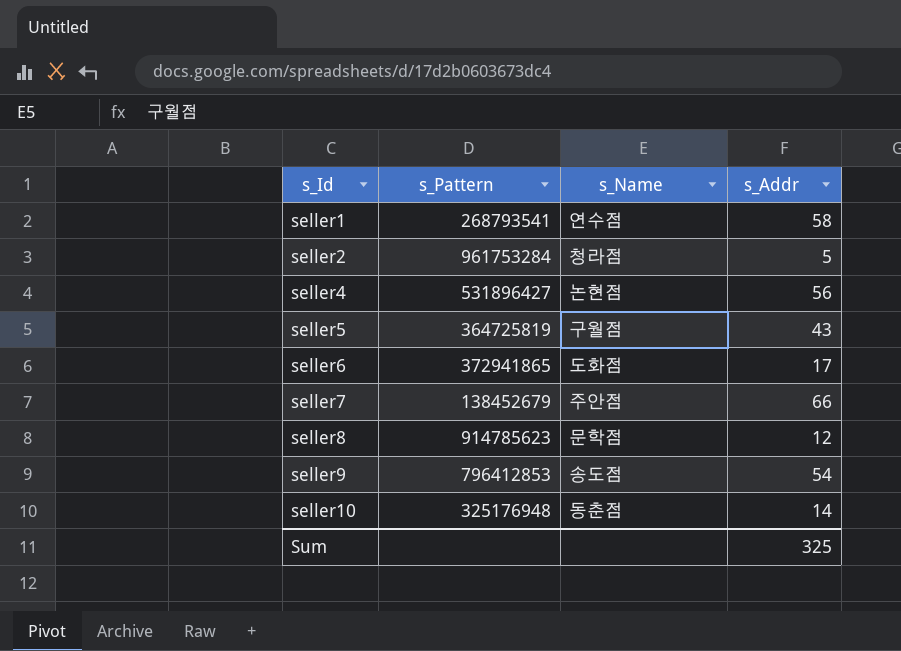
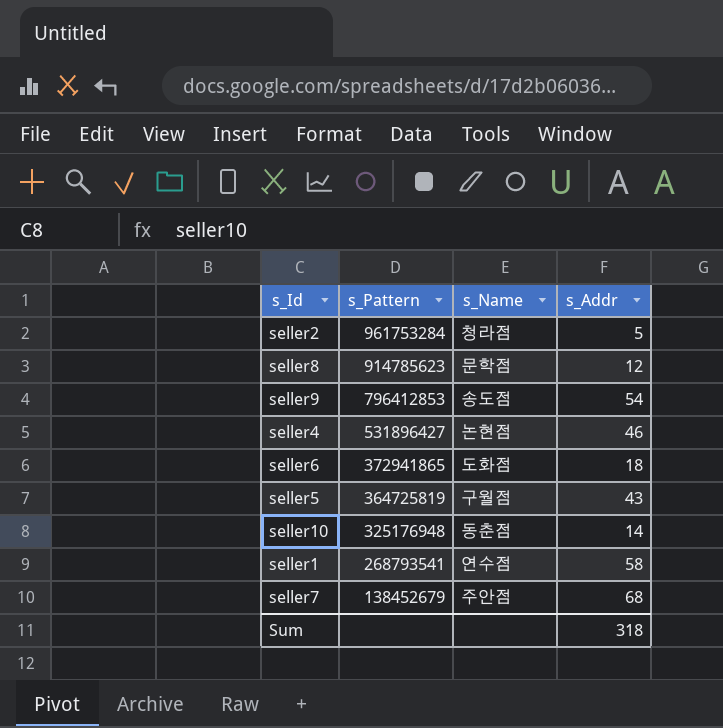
row order: s_Id ascending -> s_Pattern descending
seller4 | s_Addr: 56 -> 46
seller6 | s_Addr: 17 -> 18
seller7 | s_Addr: 66 -> 68
Sum | s_Addr: 325 -> 318

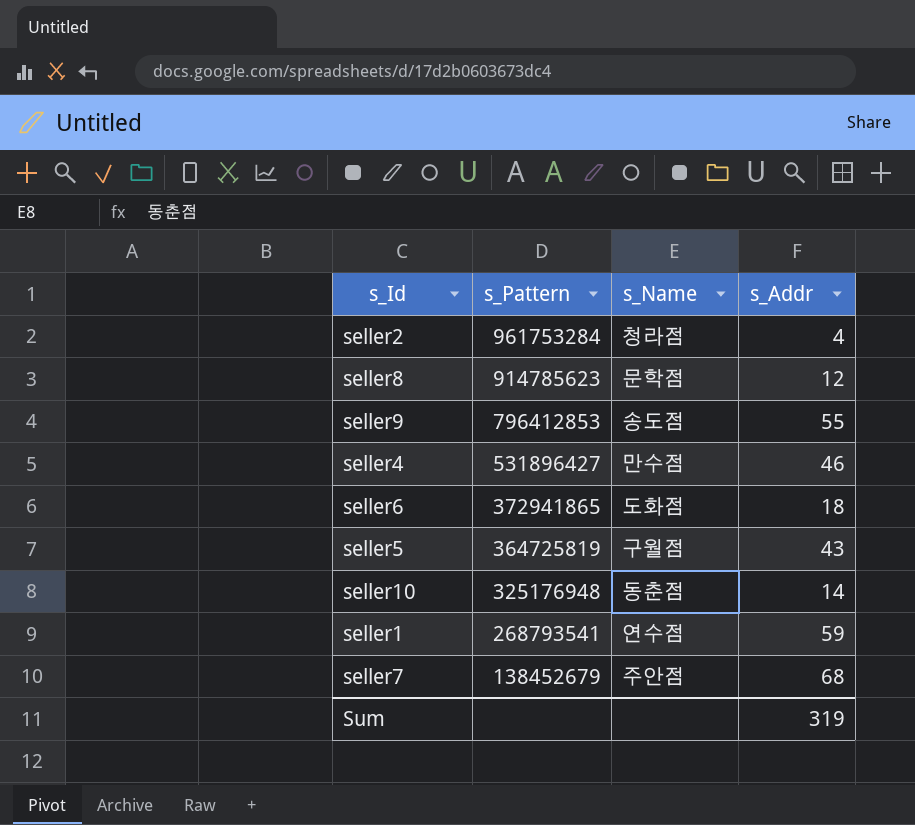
seller2 | s_Addr: 5 -> 4
seller9 | s_Addr: 54 -> 55
seller4 | s_Name: 논현점 -> 만수점
seller1 | s_Addr: 58 -> 59
Sum | s_Addr: 318 -> 319

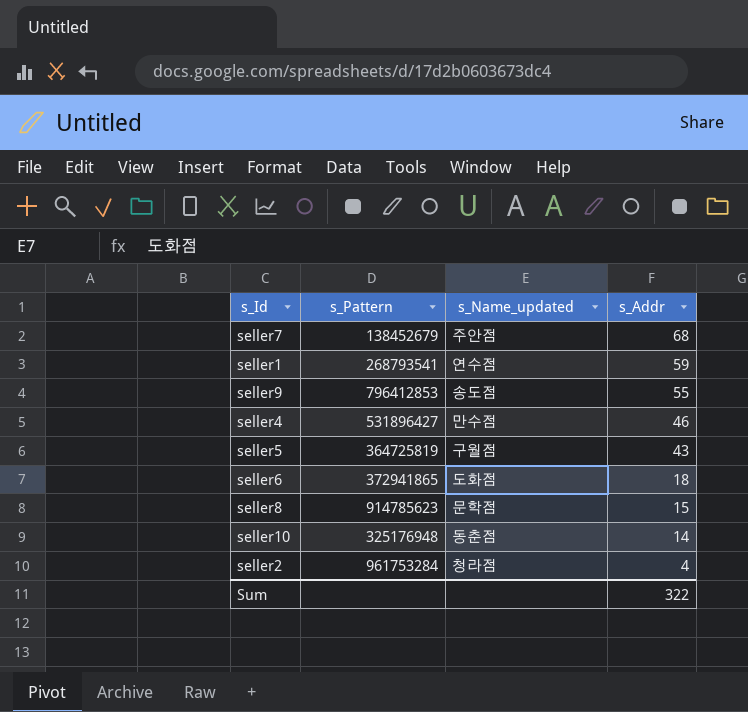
row order: s_Pattern descending -> s_Addr descending
column name: s_Name -> s_Name_updated
seller8 | s_Addr: 12 -> 15
Sum | s_Addr: 319 -> 322

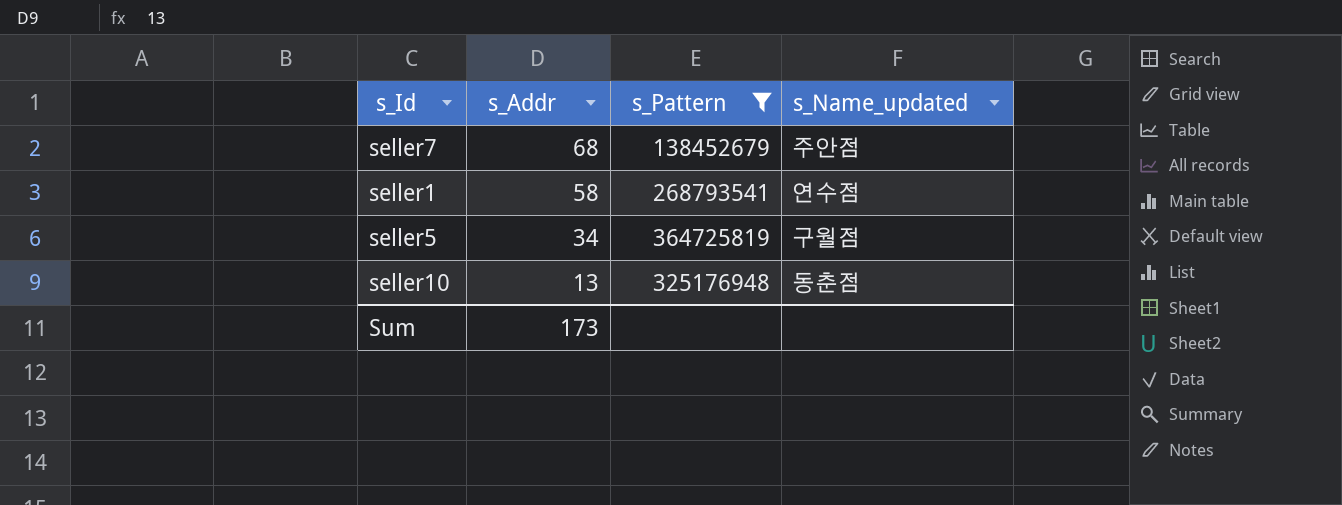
filter: none -> s_Pattern <= 364725819
column s_Addr | position: 4 -> 2
seller1 | s_Addr: 59 -> 58
seller5 | s_Addr: 43 -> 34
seller10 | s_Addr: 14 -> 13
Sum | s_Addr: 322 -> 173

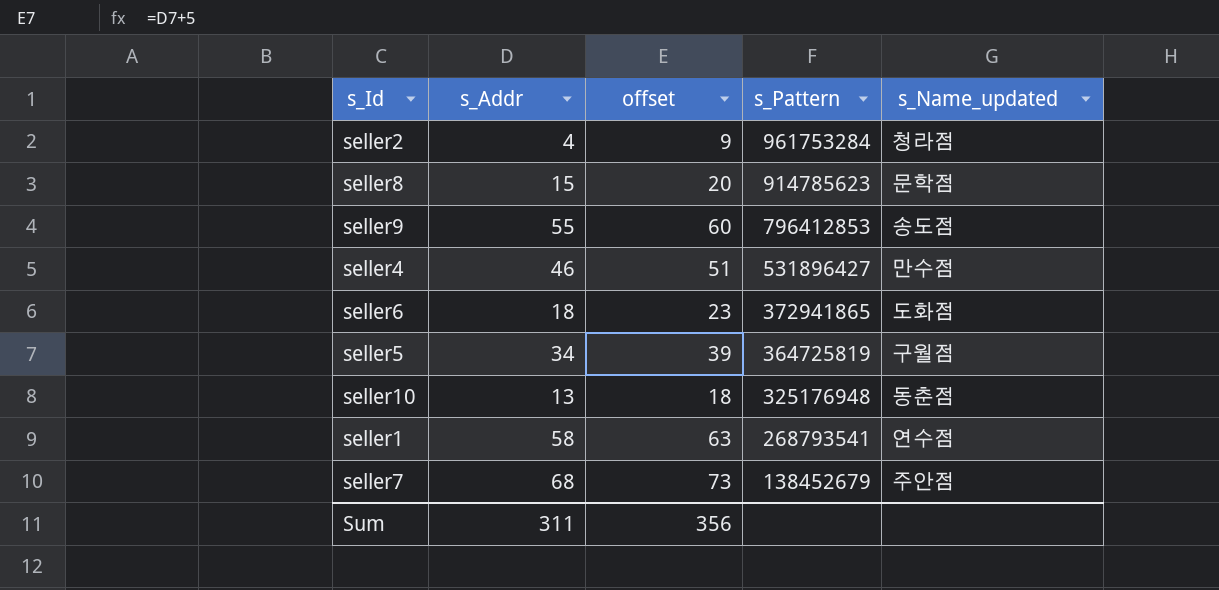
filter: s_Pattern <= 364725819 -> none
row order: s_Addr descending -> s_Pattern descending
column offset | formula: none -> [s_Addr] + 5
Sum | s_Addr: 173 -> 311

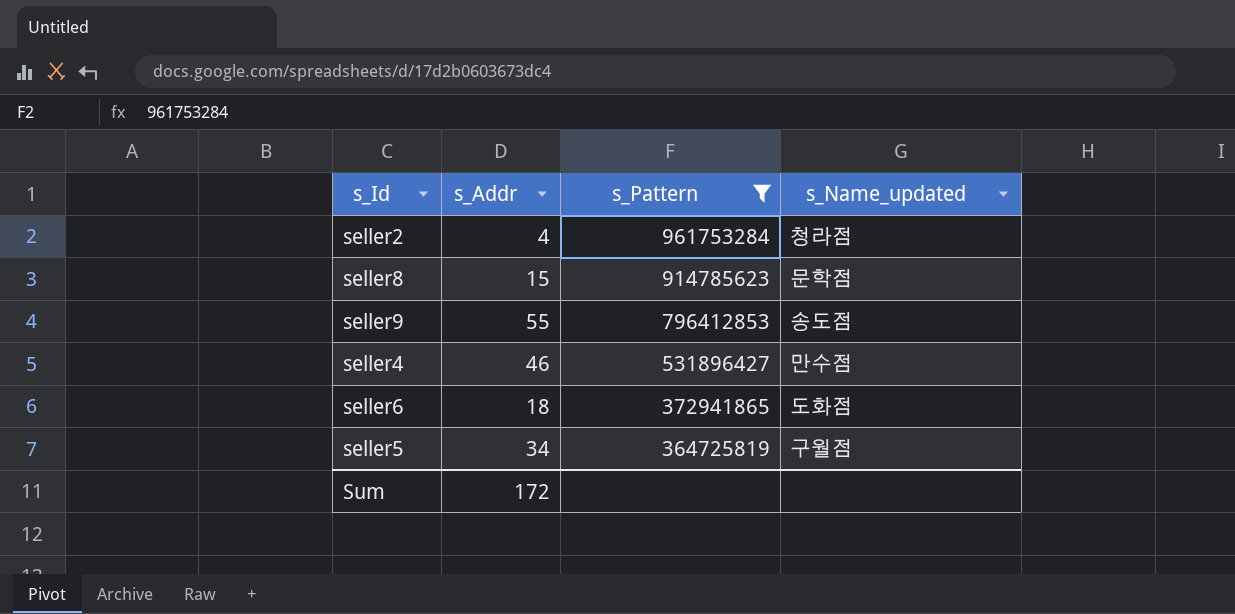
filter: none -> s_Pattern >= 364725819
column offset | formula: [s_Addr] + 5 -> none
Sum | s_Addr: 311 -> 172

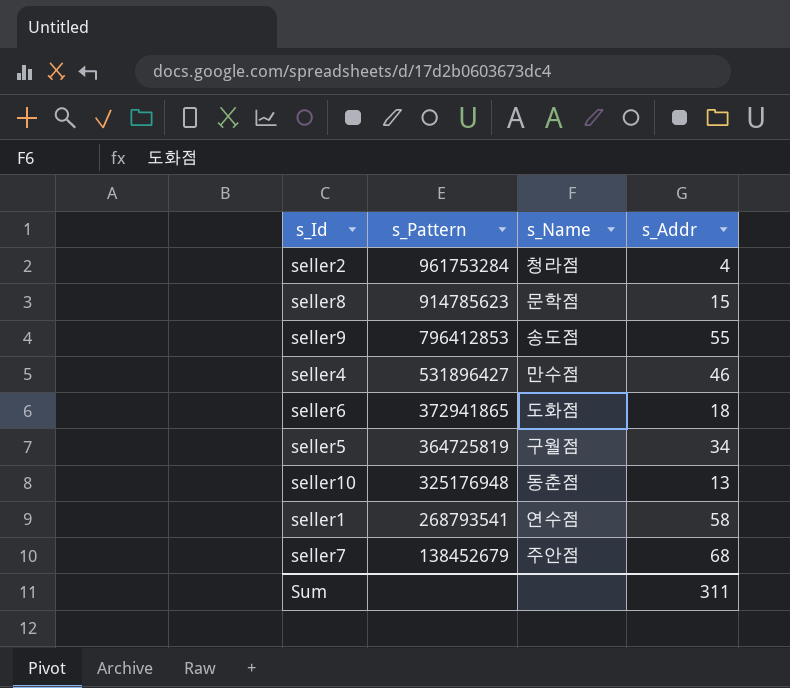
filter: s_Pattern >= 364725819 -> none
column name: s_Name_updated -> s_Name
column s_Addr | position: 2 -> 4
Sum | s_Addr: 172 -> 311

